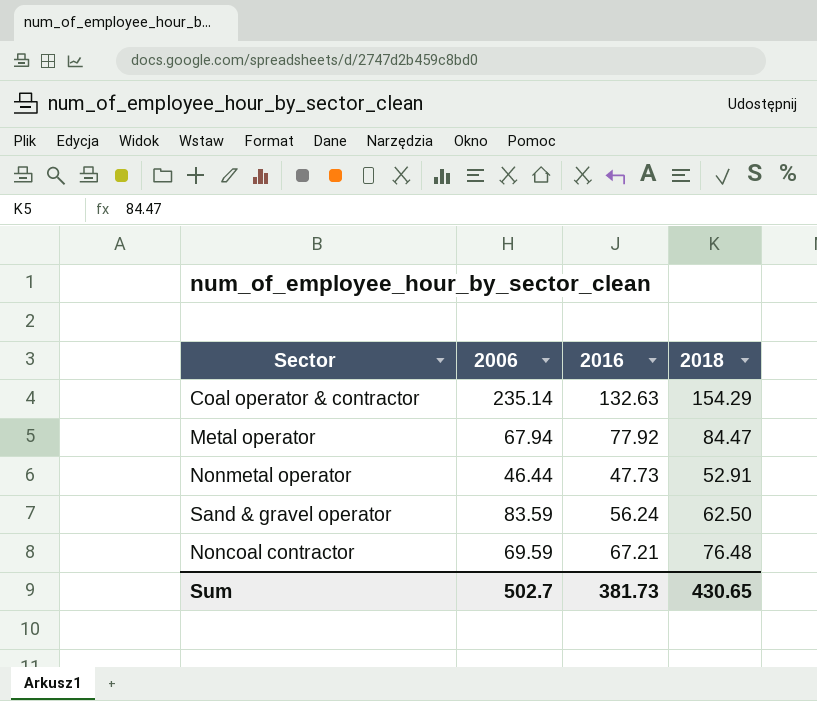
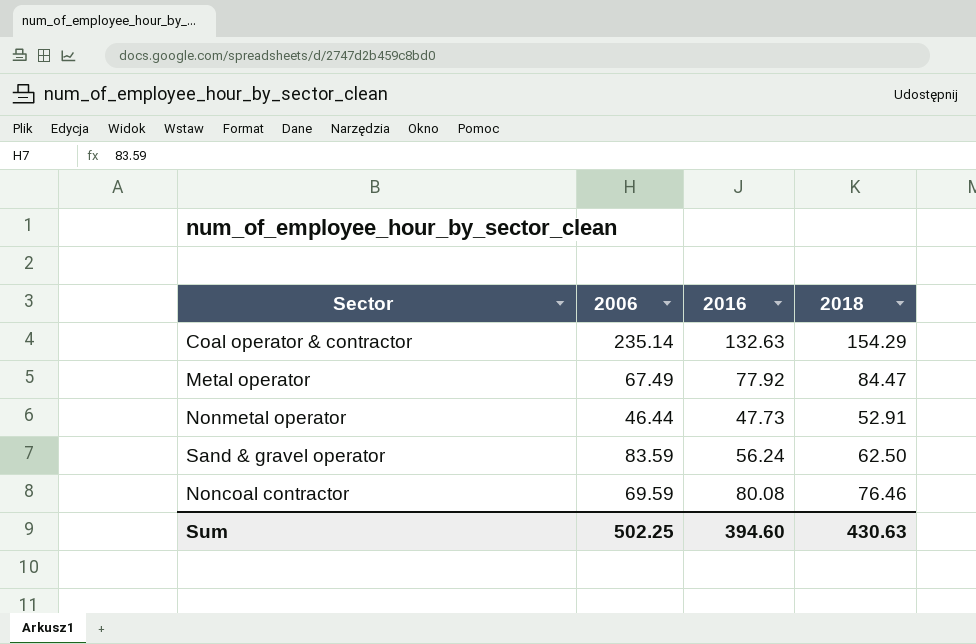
Metal operator | 2006: 67.94 -> 67.49
Noncoal contractor | 2016: 67.21 -> 80.08
Noncoal contractor | 2018: 76.48 -> 76.46
Sum | 2006: 502.7 -> 502.25
Sum | 2016: 381.73 -> 394.60
Sum | 2018: 430.65 -> 430.63

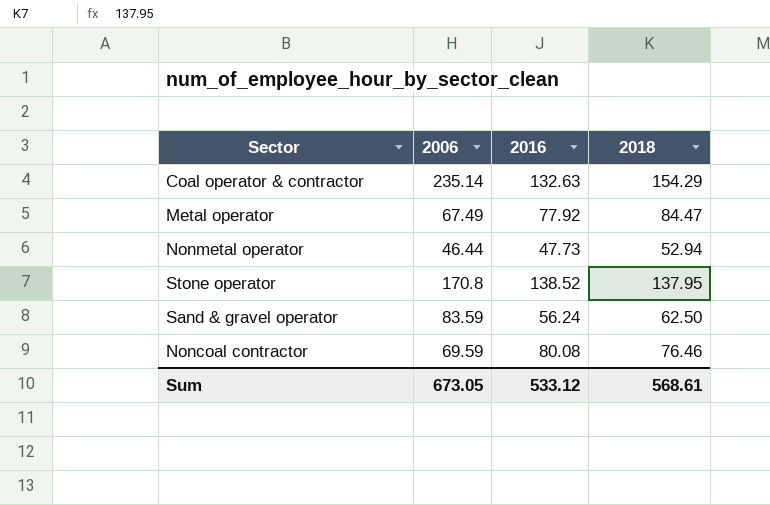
Nonmetal operator | 2018: 52.91 -> 52.94
row Stone operator: none -> 170.8 | 138.52 | 137.95
Sum | 2006: 502.25 -> 673.05
Sum | 2016: 394.60 -> 533.12
Sum | 2018: 430.63 -> 568.61

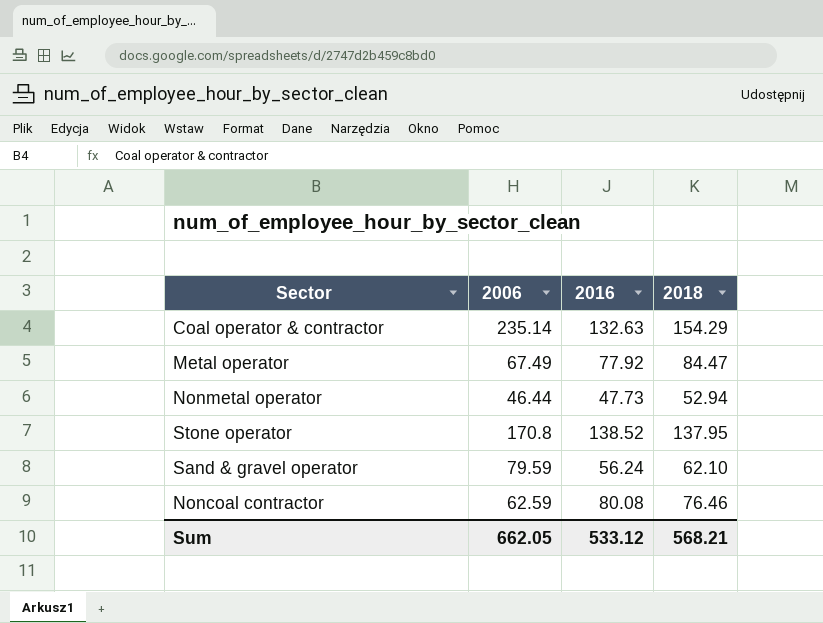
Sand & gravel operator | 2006: 83.59 -> 79.59
Sand & gravel operator | 2018: 62.50 -> 62.10
Noncoal contractor | 2006: 69.59 -> 62.59
Sum | 2006: 673.05 -> 662.05
Sum | 2018: 568.61 -> 568.21

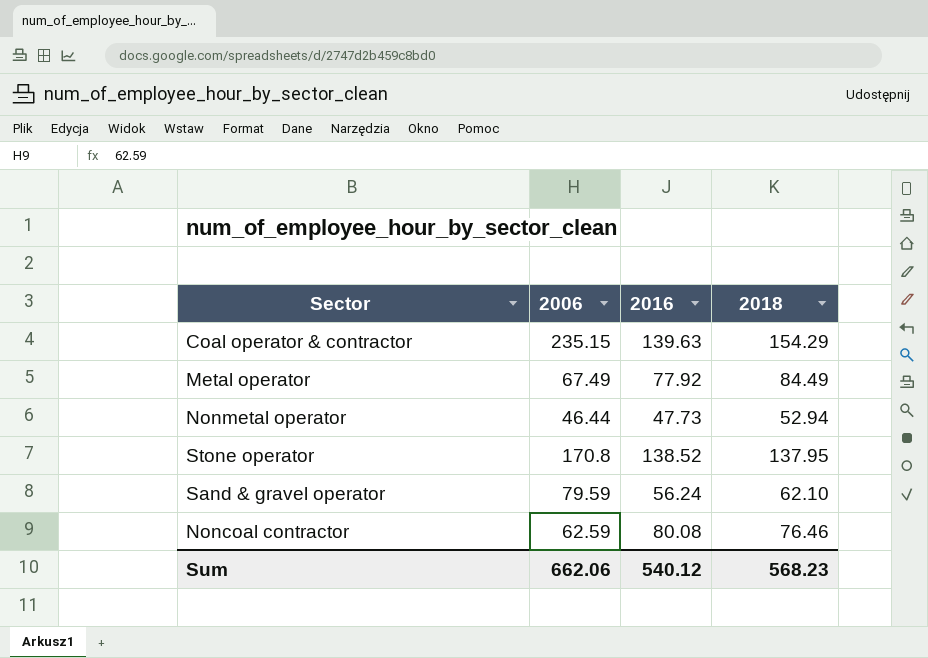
Coal operator & contractor | 2006: 235.14 -> 235.15
Coal operator & contractor | 2016: 132.63 -> 139.63
Metal operator | 2018: 84.47 -> 84.49
Sum | 2006: 662.05 -> 662.06
Sum | 2016: 533.12 -> 540.12
Sum | 2018: 568.21 -> 568.23

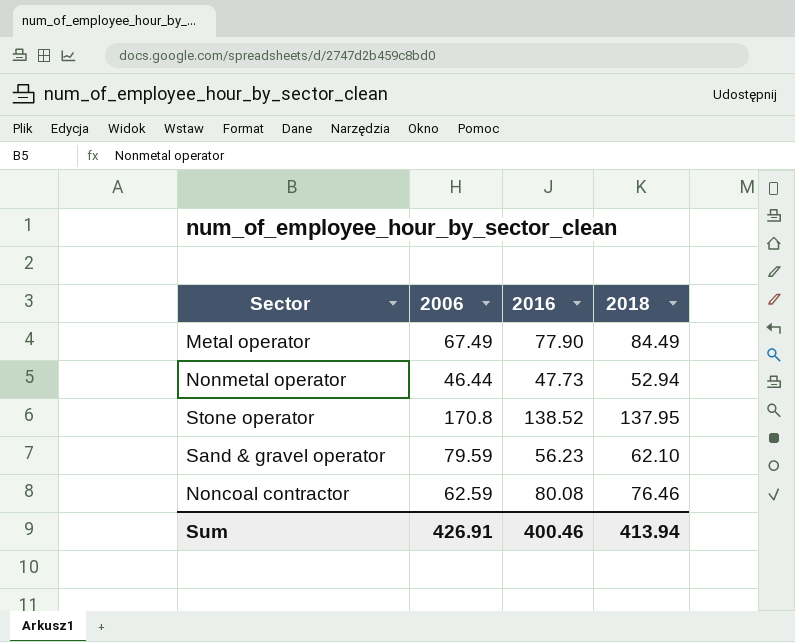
row Coal operator & contractor: 235.15 | 139.63 | 154.29 -> none
Metal operator | 2016: 77.92 -> 77.90
Sand & gravel operator | 2016: 56.24 -> 56.23
Sum | 2006: 662.06 -> 426.91
Sum | 2016: 540.12 -> 400.46
Sum | 2018: 568.23 -> 413.94

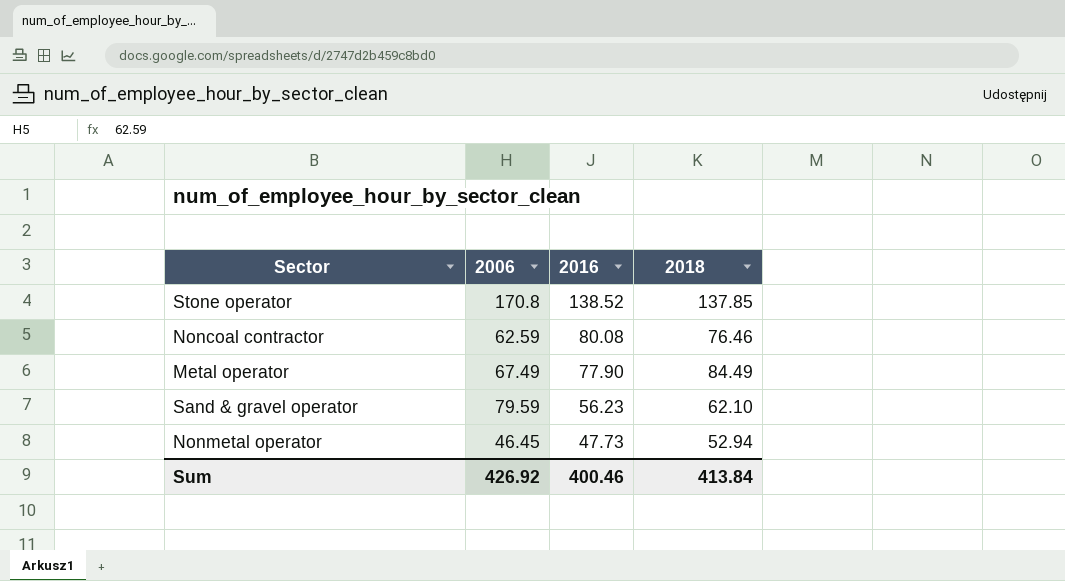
row order: none -> 2016 descending
Stone operator | 2018: 137.95 -> 137.85
Nonmetal operator | 2006: 46.44 -> 46.45
Sum | 2006: 426.91 -> 426.92
Sum | 2018: 413.94 -> 413.84

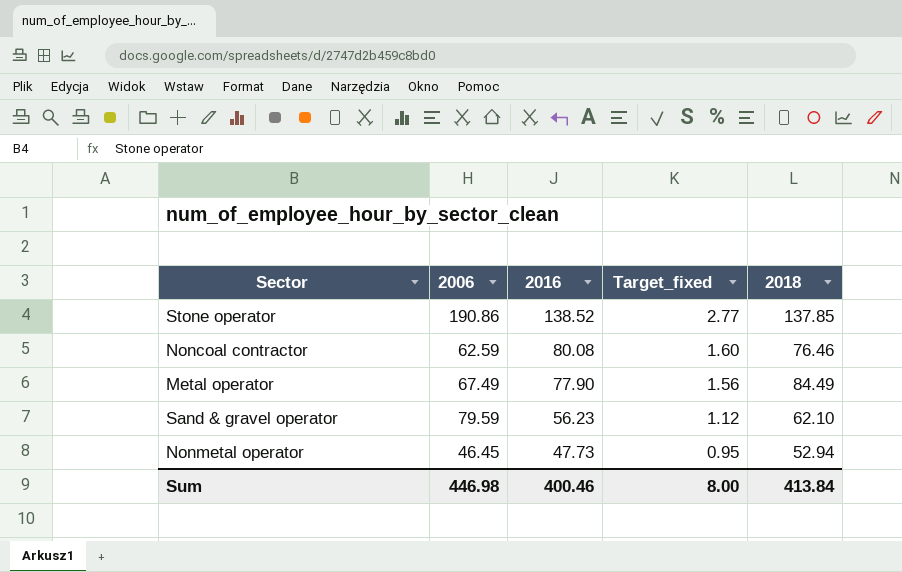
column Target_fixed | formula: none -> [2016] * 0.02
Stone operator | 2006: 170.8 -> 190.86
Sum | 2006: 426.92 -> 446.98

